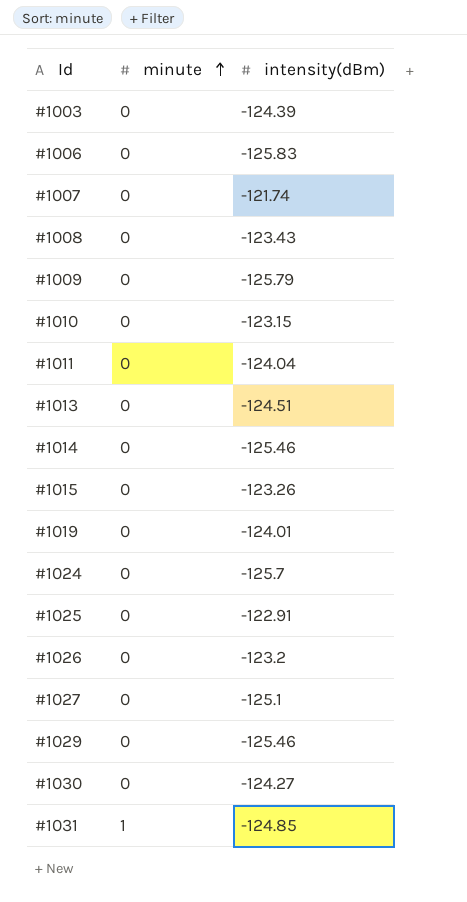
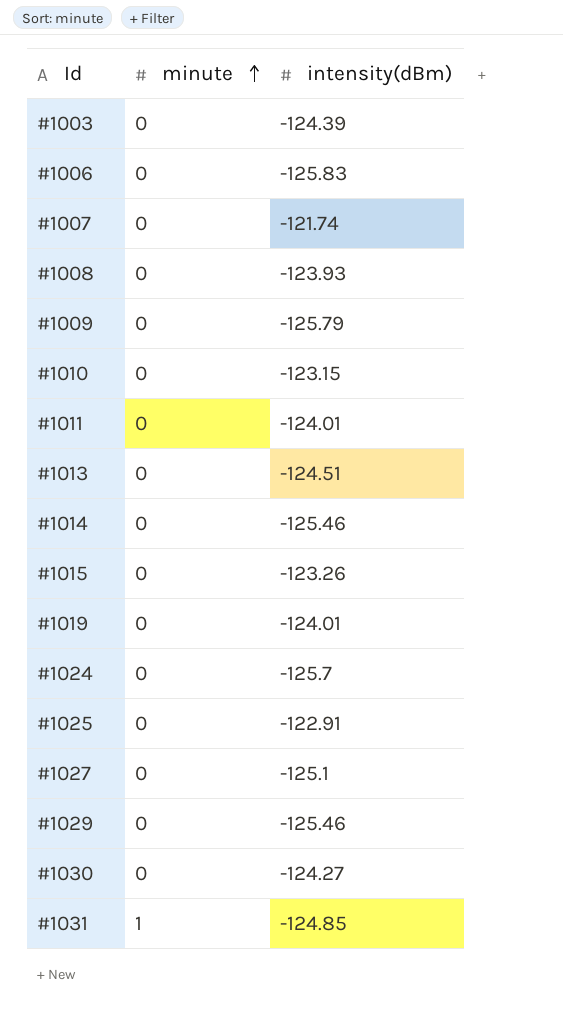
row #1026: 0 | -123.2 -> none
#1008 | intensity(dBm): -123.43 -> -123.93
#1011 | intensity(dBm): -124.04 -> -124.01

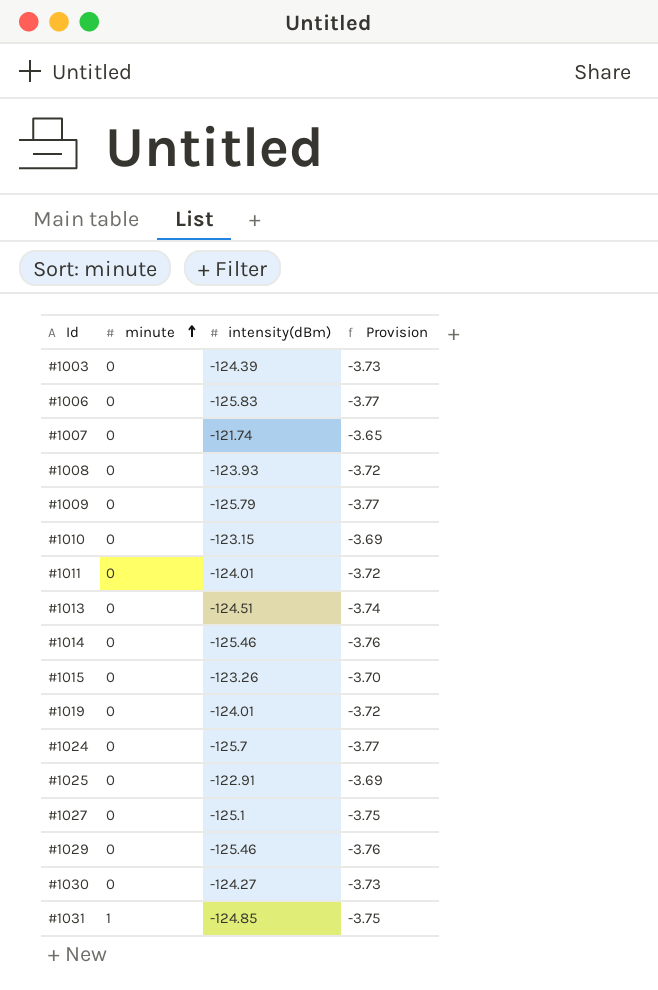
column Provision | formula: none -> [intensity(dBm)] * 0.03

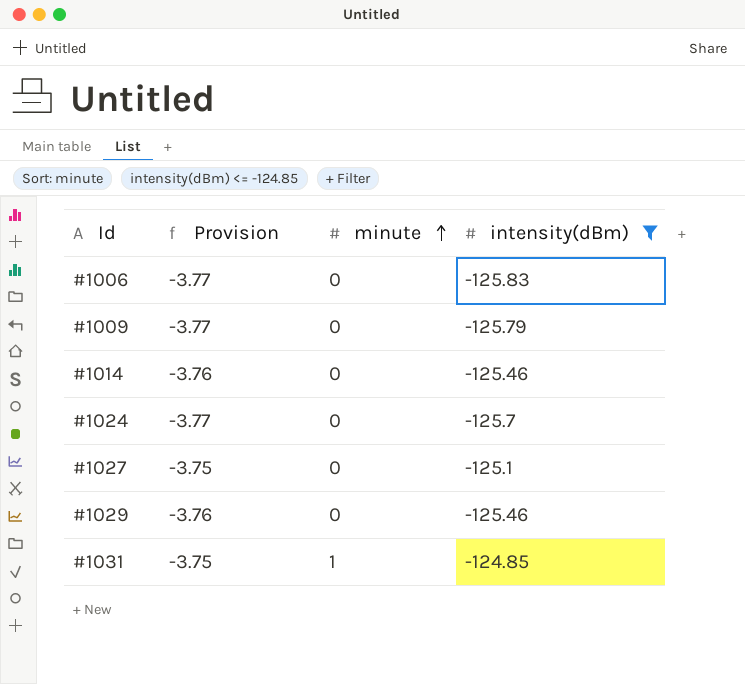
filter: none -> intensity(dBm) <= -124.85
column Provision | position: 4 -> 2

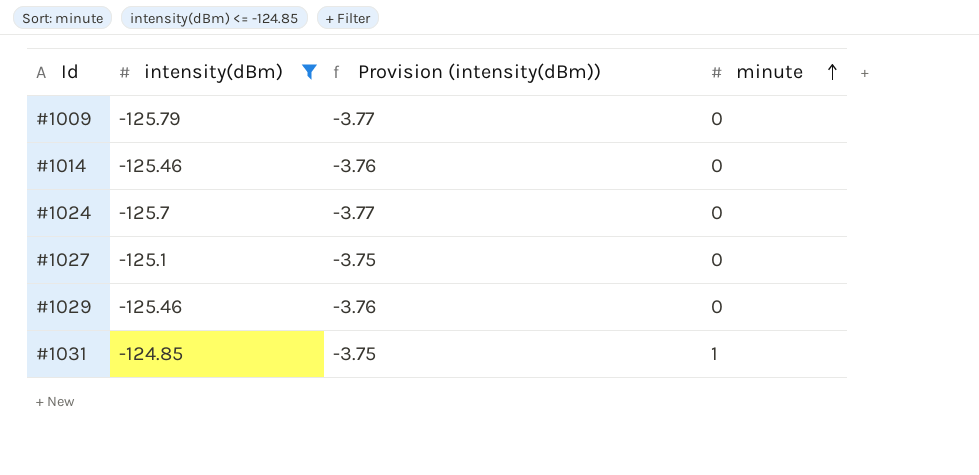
column intensity(dBm) | position: 4 -> 2
column name: Provision -> Provision (intensity(dBm))
row #1006: -3.77 | 0 | -125.83 -> none

